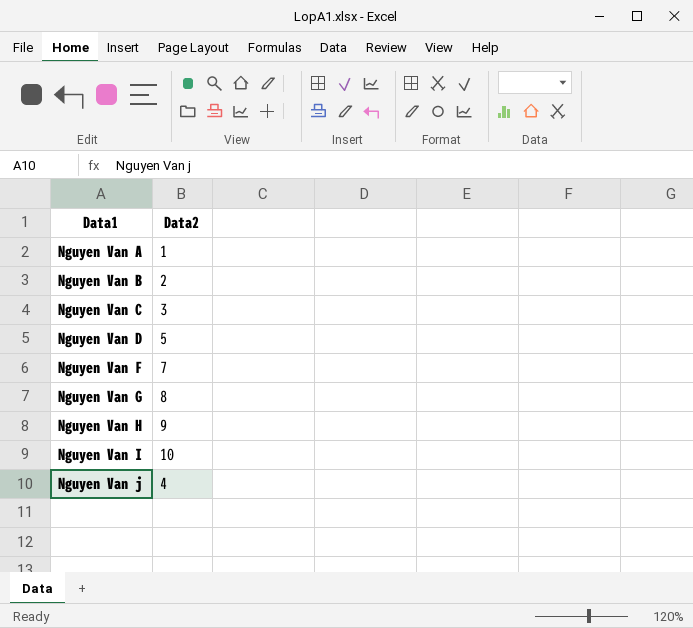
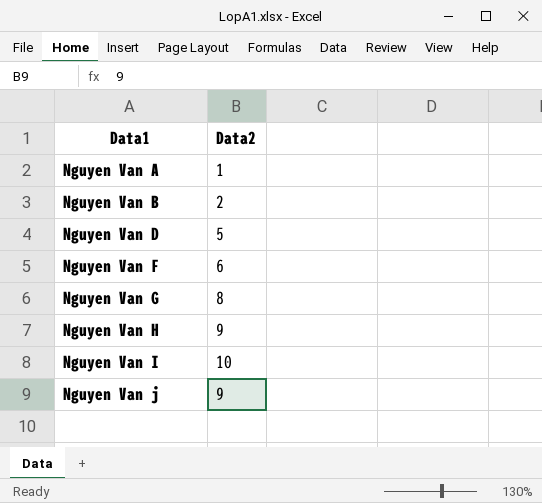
row Nguyen Van C: 3 -> none
Nguyen Van F | Data2: 7 -> 6
Nguyen Van j | Data2: 4 -> 9

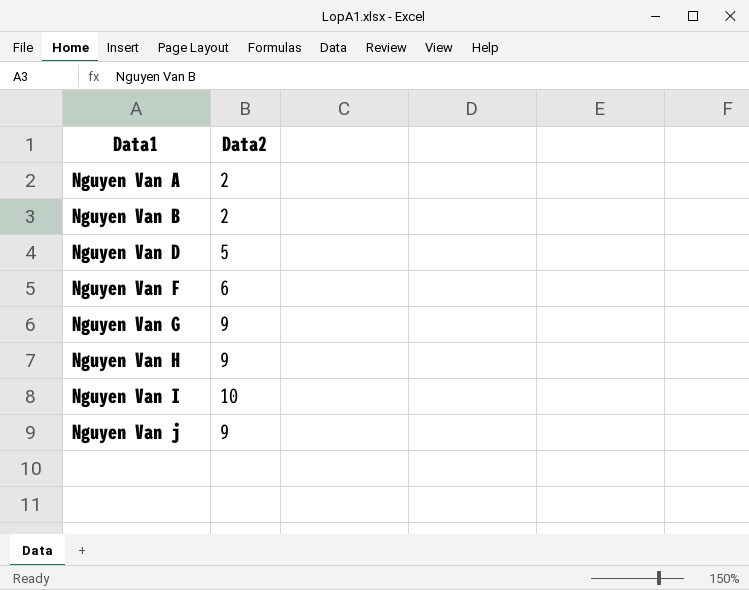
Nguyen Van A | Data2: 1 -> 2
Nguyen Van G | Data2: 8 -> 9

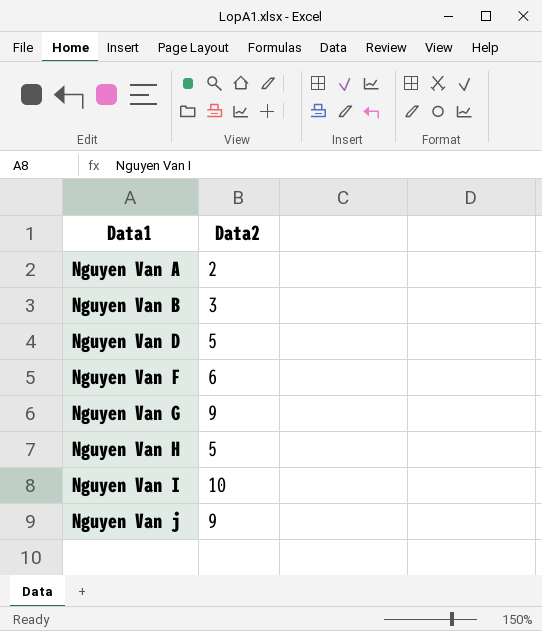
Nguyen Van B | Data2: 2 -> 3
Nguyen Van H | Data2: 9 -> 5

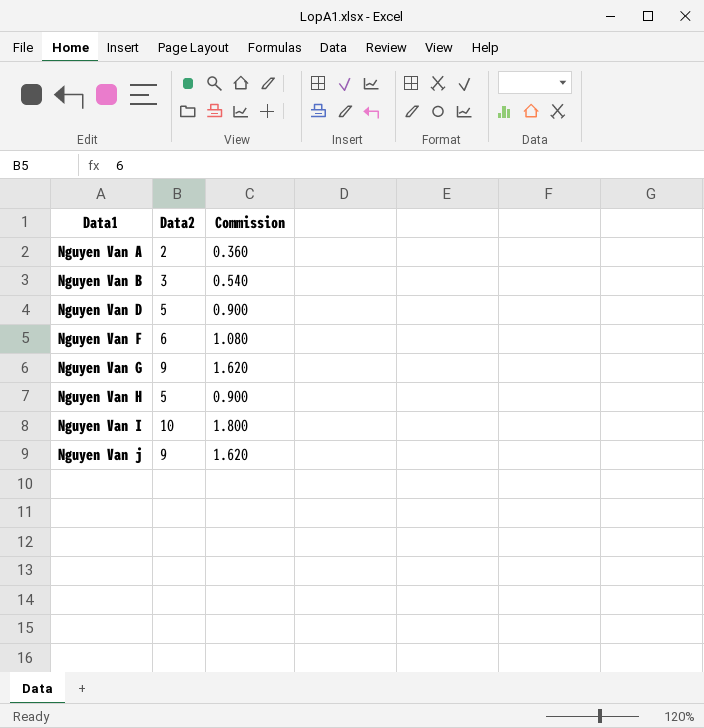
column Commission | formula: none -> [Data2] * 0.18

